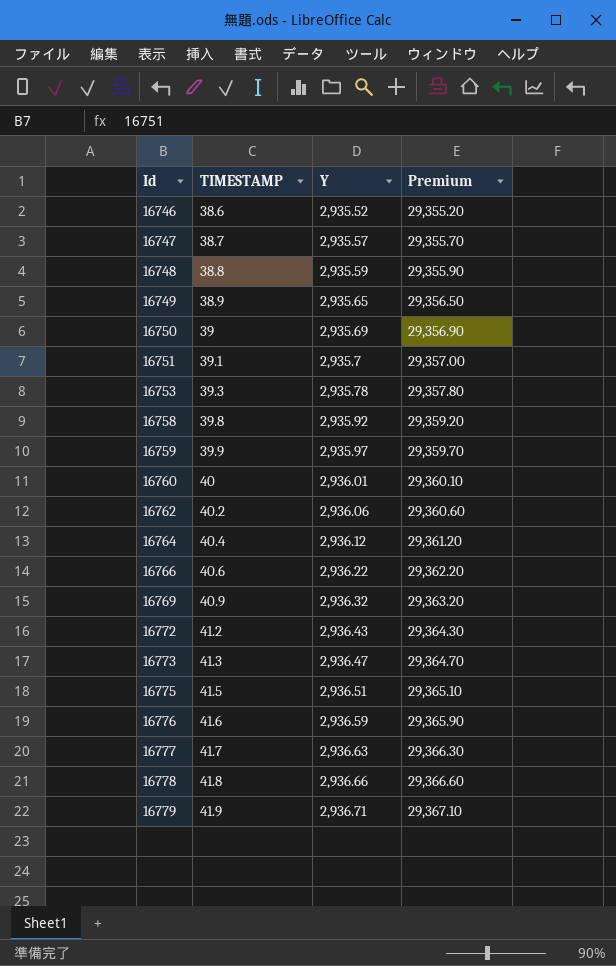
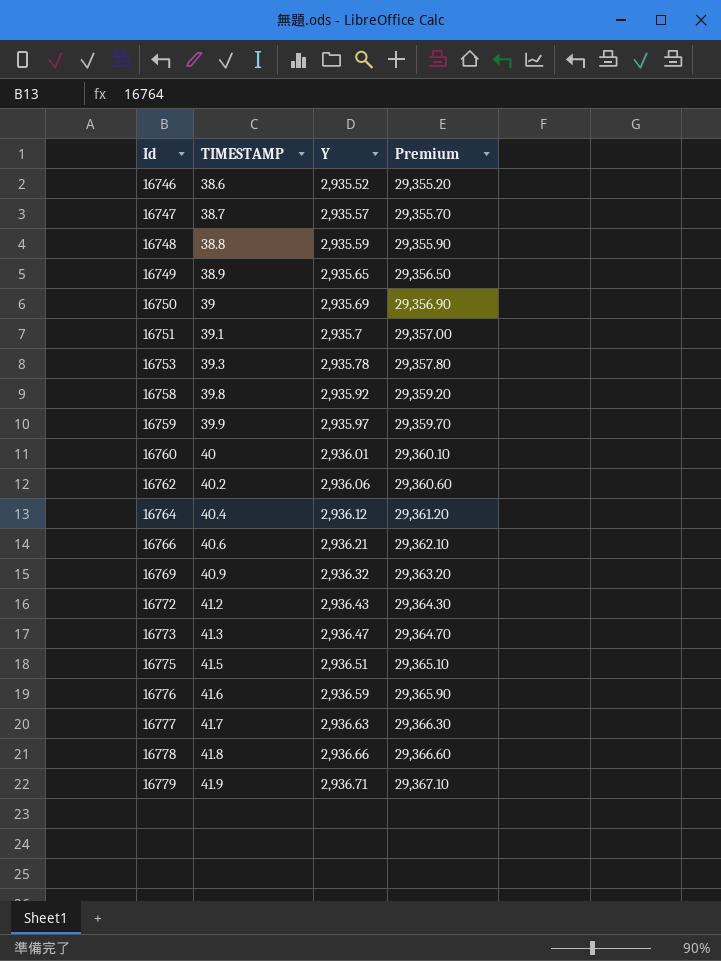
16766 | Y: 2,936.22 -> 2,936.21
16766 | Premium: 29,362.20 -> 29,362.10

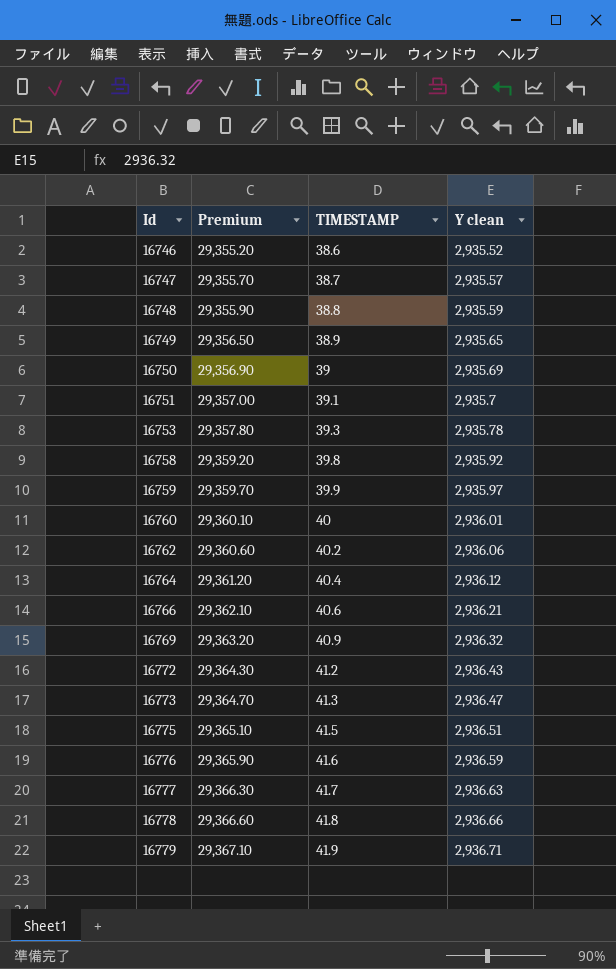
column Premium | position: 4 -> 2
column name: Y -> Y clean

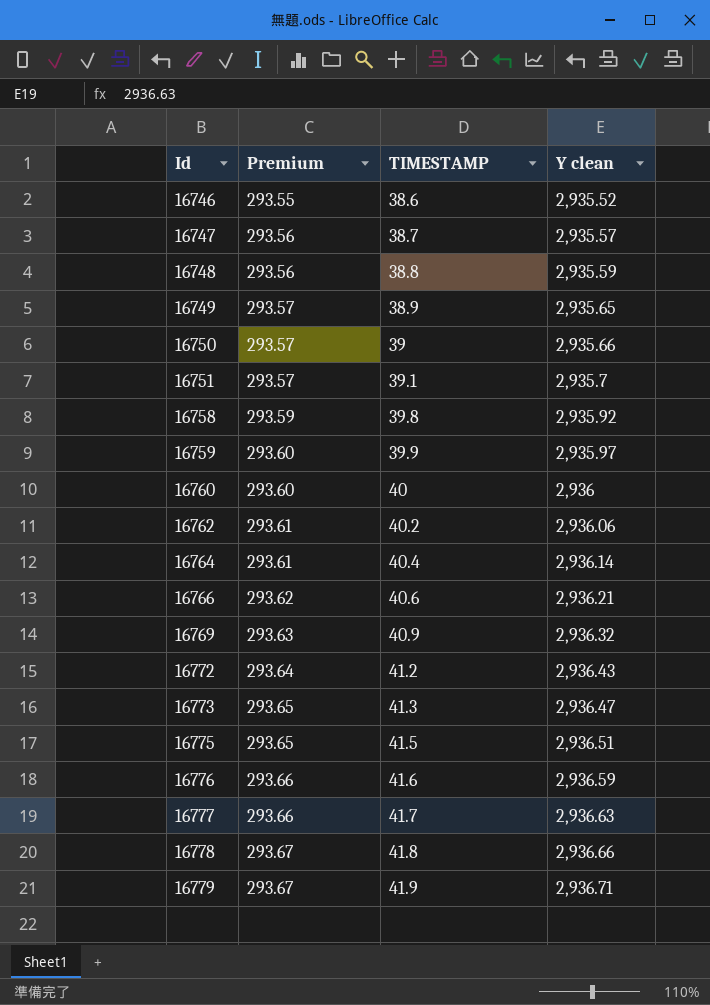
column Premium | formula: [Y clean] * 10 -> [Y clean] * 0.1
row 16753: 29,357.80 | 39.3 | 2,935.78 -> none
16750 | Y clean: 2,935.69 -> 2,935.66
16760 | Y clean: 2,936.01 -> 2,936
16764 | Y clean: 2,936.12 -> 2,936.14

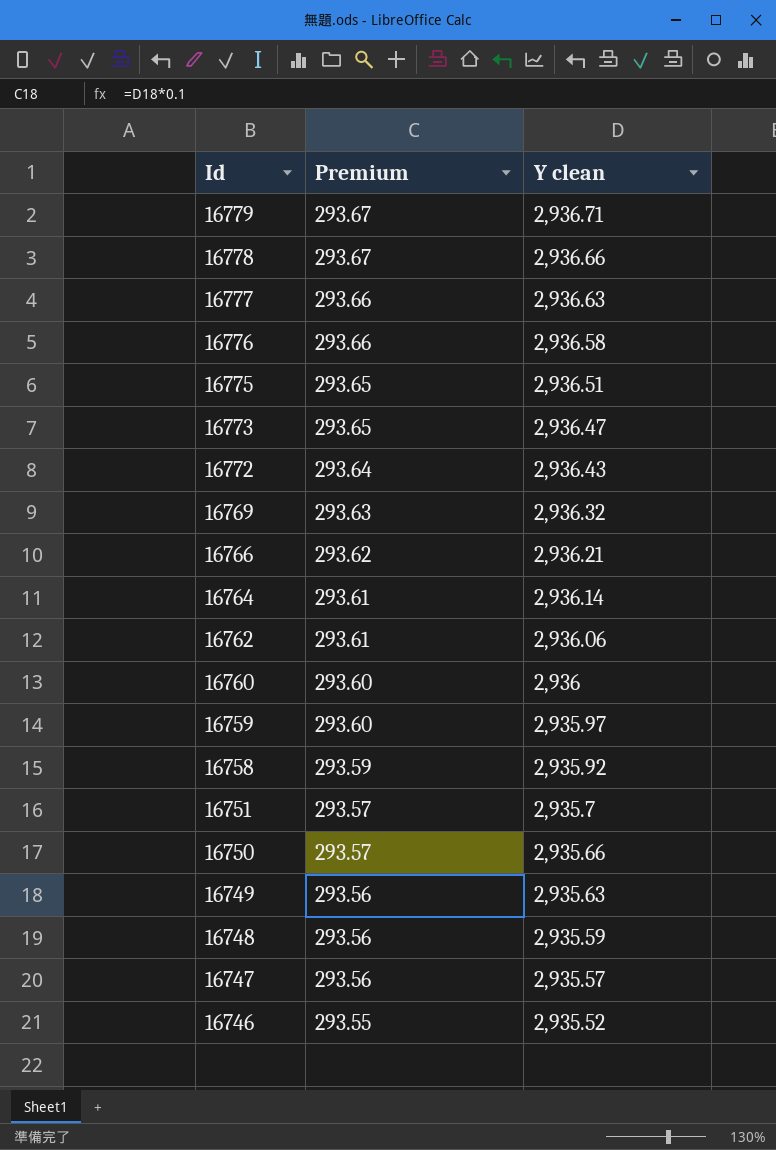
row order: Id ascending -> Id descending
column TIMESTAMP | position: 3 -> none
16776 | Y clean: 2,936.59 -> 2,936.58
16749 | Premium: 293.57 -> 293.56
16749 | Y clean: 2,935.65 -> 2,935.63

